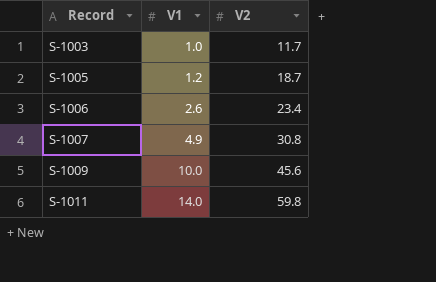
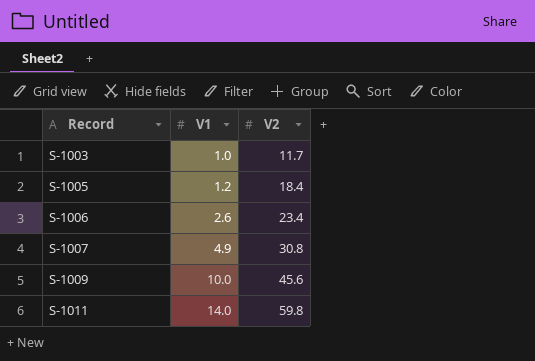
S-1005 | V2: 18.7 -> 18.4

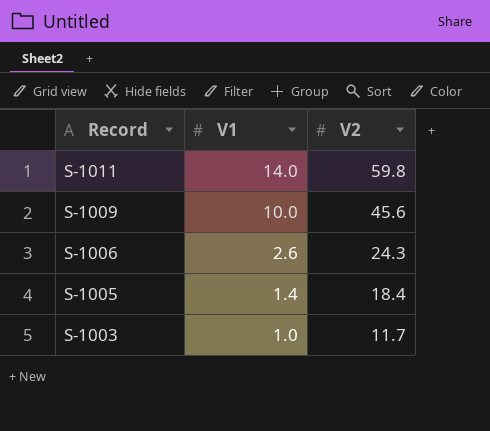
row order: Record ascending -> Record descending
row S-1007: 4.9 | 30.8 -> none
S-1006 | V2: 23.4 -> 24.3
S-1005 | V1: 1.2 -> 1.4

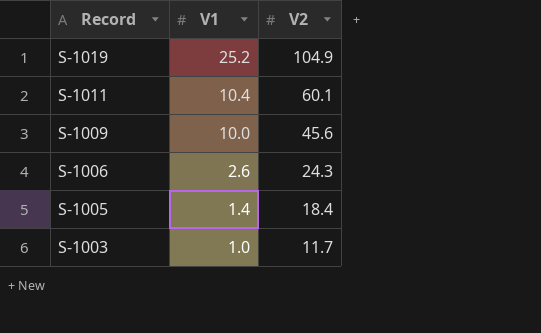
row S-1019: none -> 25.2 | 104.9
S-1011 | V1: 14.0 -> 10.4
S-1011 | V2: 59.8 -> 60.1

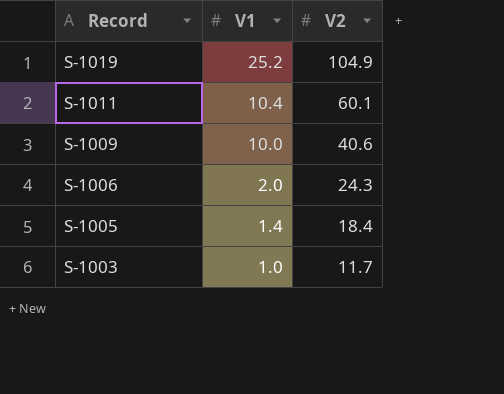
S-1009 | V2: 45.6 -> 40.6
S-1006 | V1: 2.6 -> 2.0

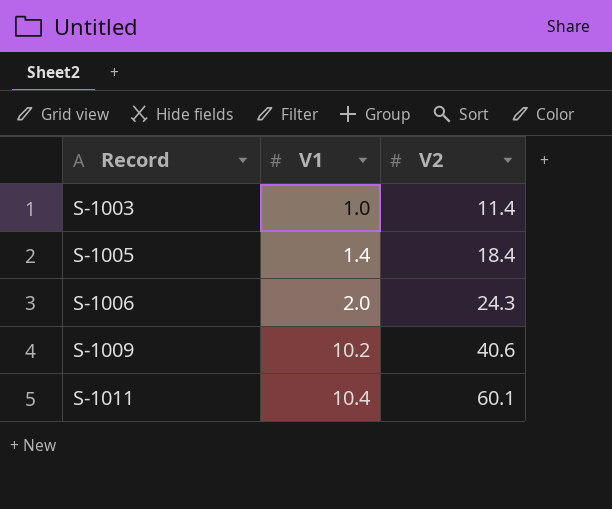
row order: Record descending -> Record ascending
row S-1019: 25.2 | 104.9 -> none
S-1003 | V2: 11.7 -> 11.4
S-1009 | V1: 10.0 -> 10.2

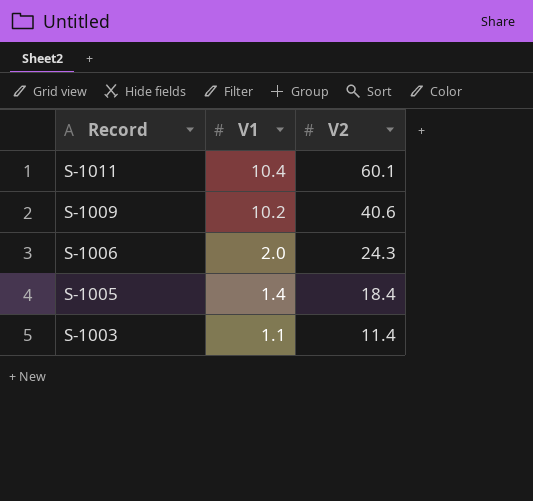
row order: Record ascending -> Record descending
S-1003 | V1: 1.0 -> 1.1

